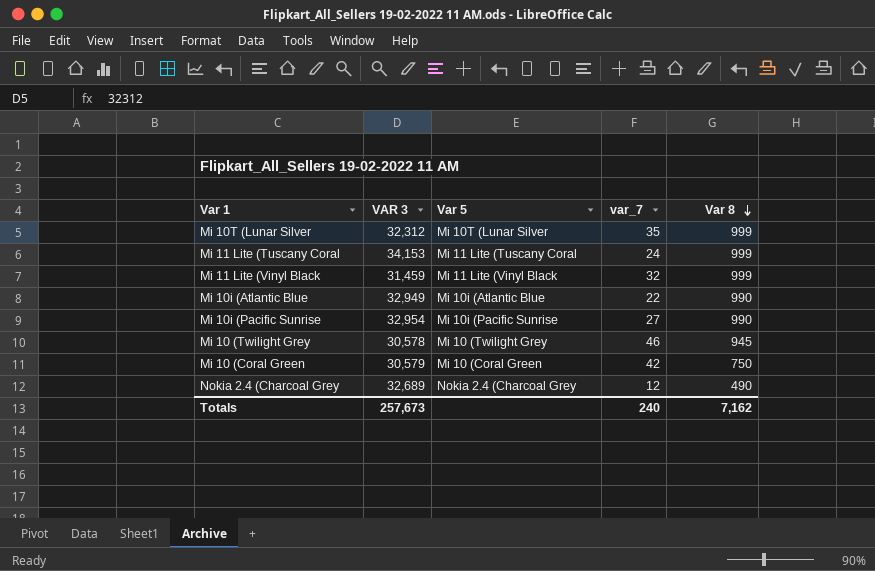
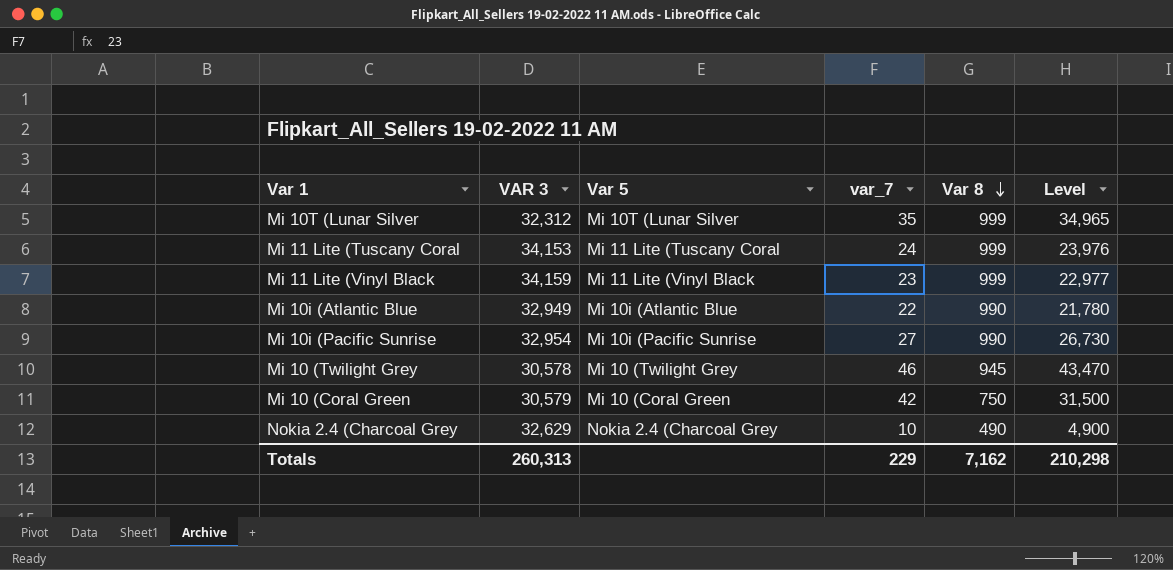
column Level | formula: none -> [var_7] * [Var 8]
Mi 11 Lite (Vinyl Black | VAR 3: 31,459 -> 34,159
Mi 11 Lite (Vinyl Black | var_7: 32 -> 23
Nokia 2.4 (Charcoal Grey | VAR 3: 32,689 -> 32,629
Nokia 2.4 (Charcoal Grey | var_7: 12 -> 10
Totals | VAR 3: 257,673 -> 260,313
Totals | var_7: 240 -> 229

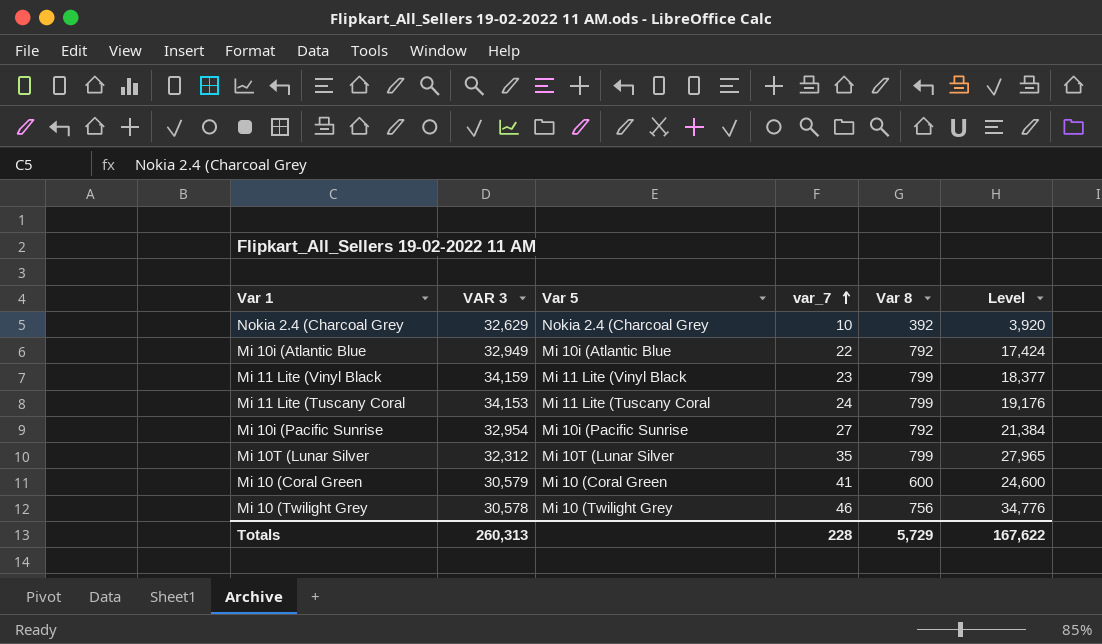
row order: Var 8 descending -> var_7 ascending
Nokia 2.4 (Charcoal Grey | Var 8: 490 -> 392
Nokia 2.4 (Charcoal Grey | Level: 4,900 -> 3,920
Mi 10i (Atlantic Blue | Var 8: 990 -> 792
Mi 10i (Atlantic Blue | Level: 21,780 -> 17,424
Mi 11 Lite (Vinyl Black | Var 8: 999 -> 799
Mi 11 Lite (Vinyl Black | Level: 22,977 -> 18,377
Mi 11 Lite (Tuscany Coral | Var 8: 999 -> 799
Mi 11 Lite (Tuscany Coral | Level: 23,976 -> 19,176
Mi 10i (Pacific Sunrise | Var 8: 990 -> 792
Mi 10i (Pacific Sunrise | Level: 26,730 -> 21,384
Mi 10T (Lunar Silver | Var 8: 999 -> 799
Mi 10T (Lunar Silver | Level: 34,965 -> 27,965
Mi 10 (Coral Green | var_7: 42 -> 41
Mi 10 (Coral Green | Var 8: 750 -> 600
Mi 10 (Coral Green | Level: 31,500 -> 24,600
Mi 10 (Twilight Grey | Var 8: 945 -> 756
Mi 10 (Twilight Grey | Level: 43,470 -> 34,776
Totals | var_7: 229 -> 228
Totals | Var 8: 7,162 -> 5,729
Totals | Level: 210,298 -> 167,622

